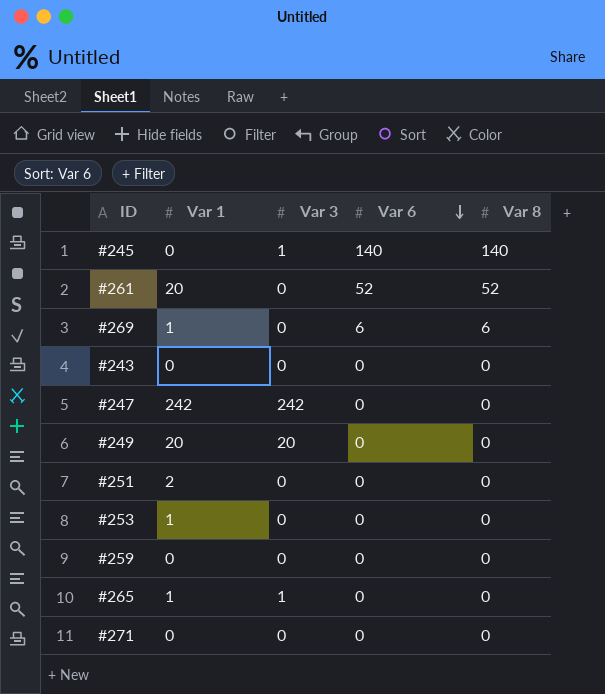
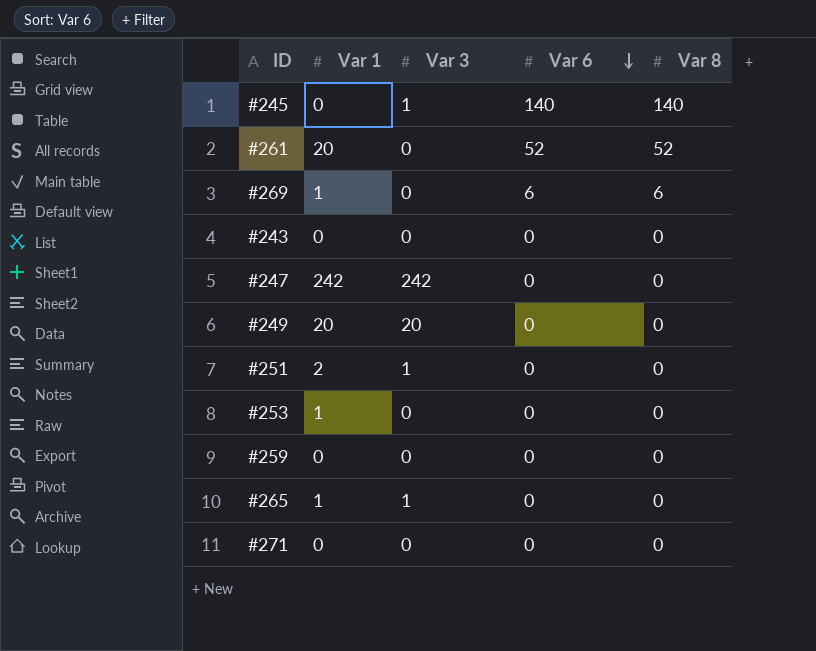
#251 | Var 3: 0 -> 1

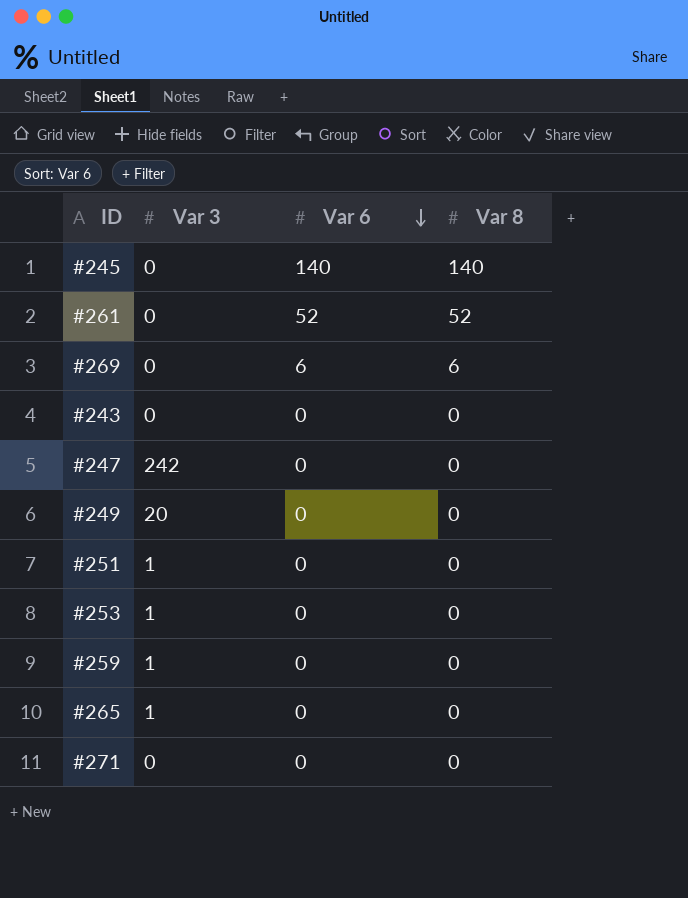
column Var 1 | position: 2 -> none
#245 | Var 3: 1 -> 0
#253 | Var 3: 0 -> 1
#259 | Var 3: 0 -> 1

